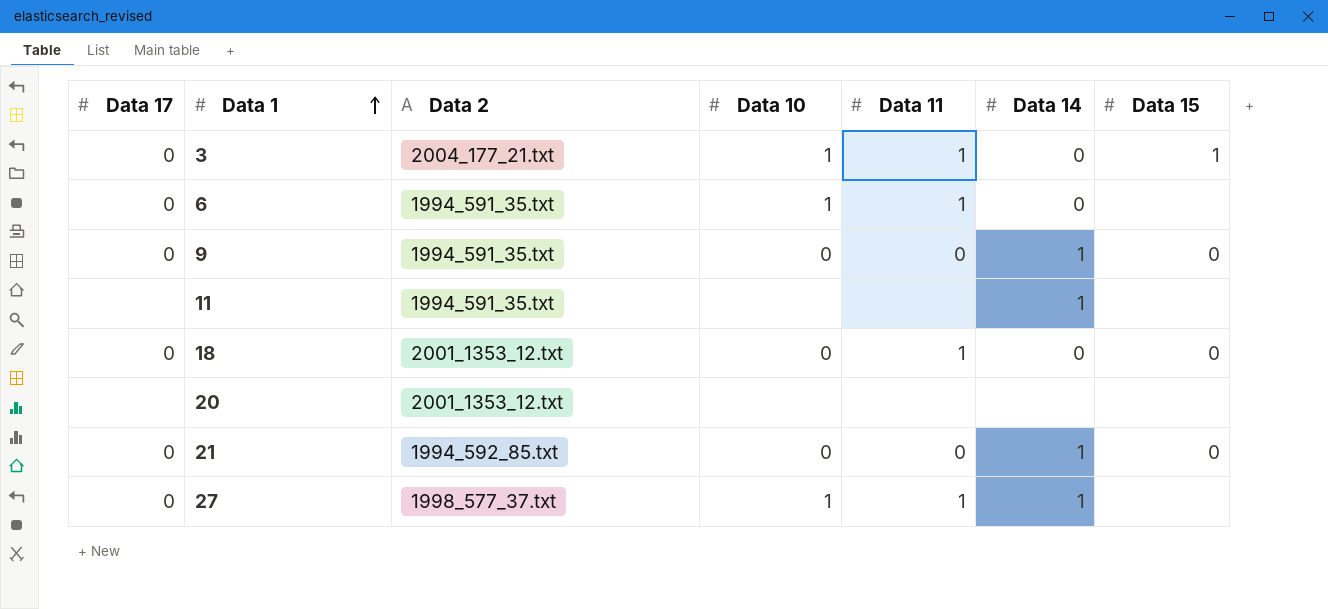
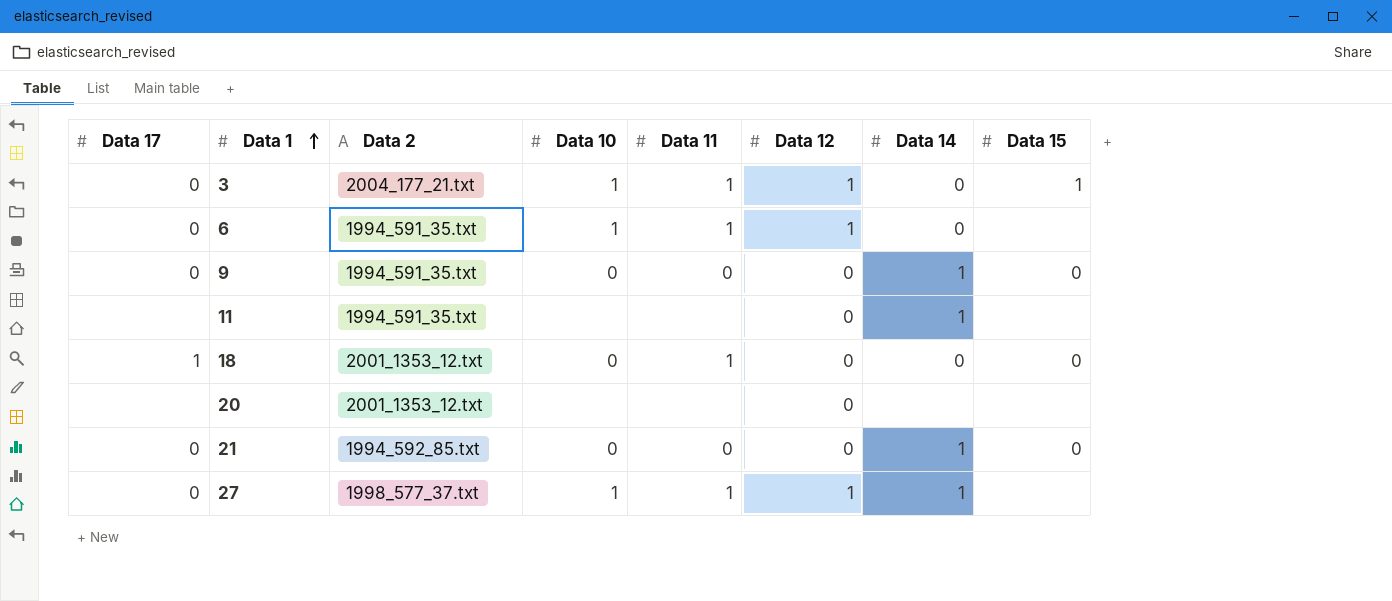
column Data 12 | position: none -> 6
18 | Data 17: 0 -> 1

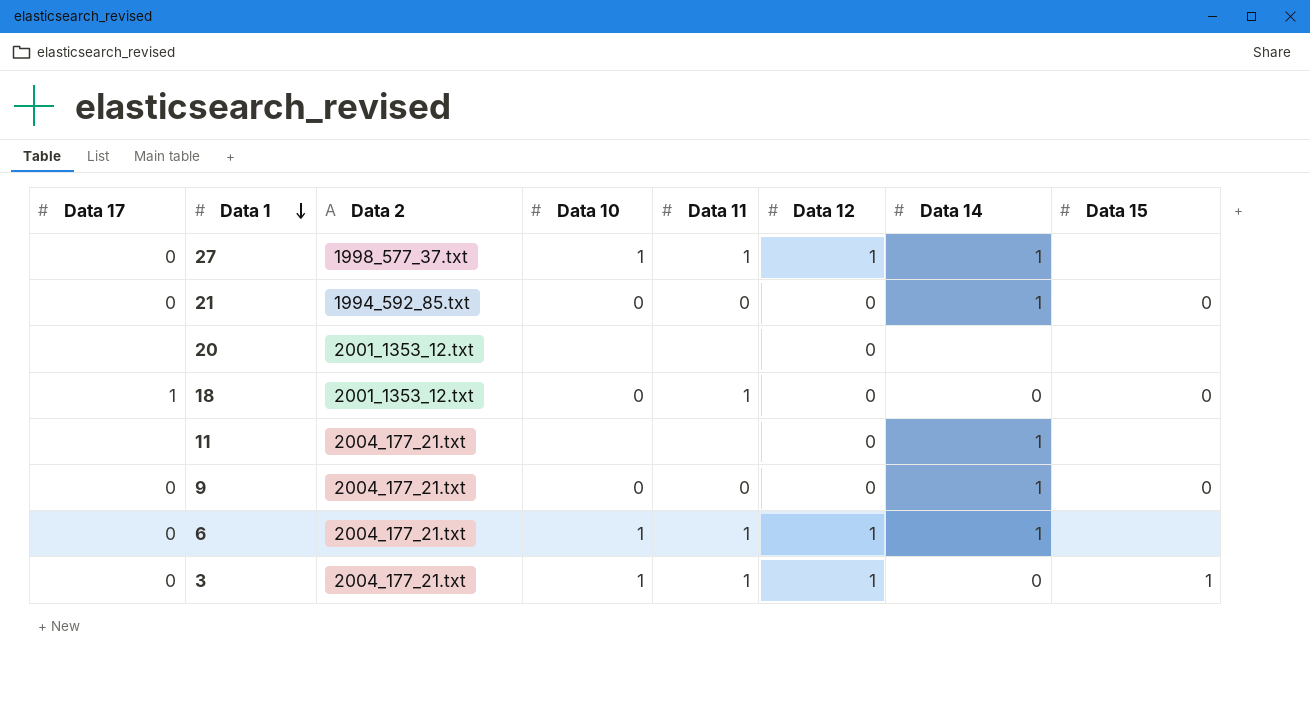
row order: Data 1 ascending -> Data 1 descending
11 | Data 2: 1994_591_35.txt -> 2004_177_21.txt
9 | Data 2: 1994_591_35.txt -> 2004_177_21.txt
6 | Data 2: 1994_591_35.txt -> 2004_177_21.txt
6 | Data 14: 0 -> 1

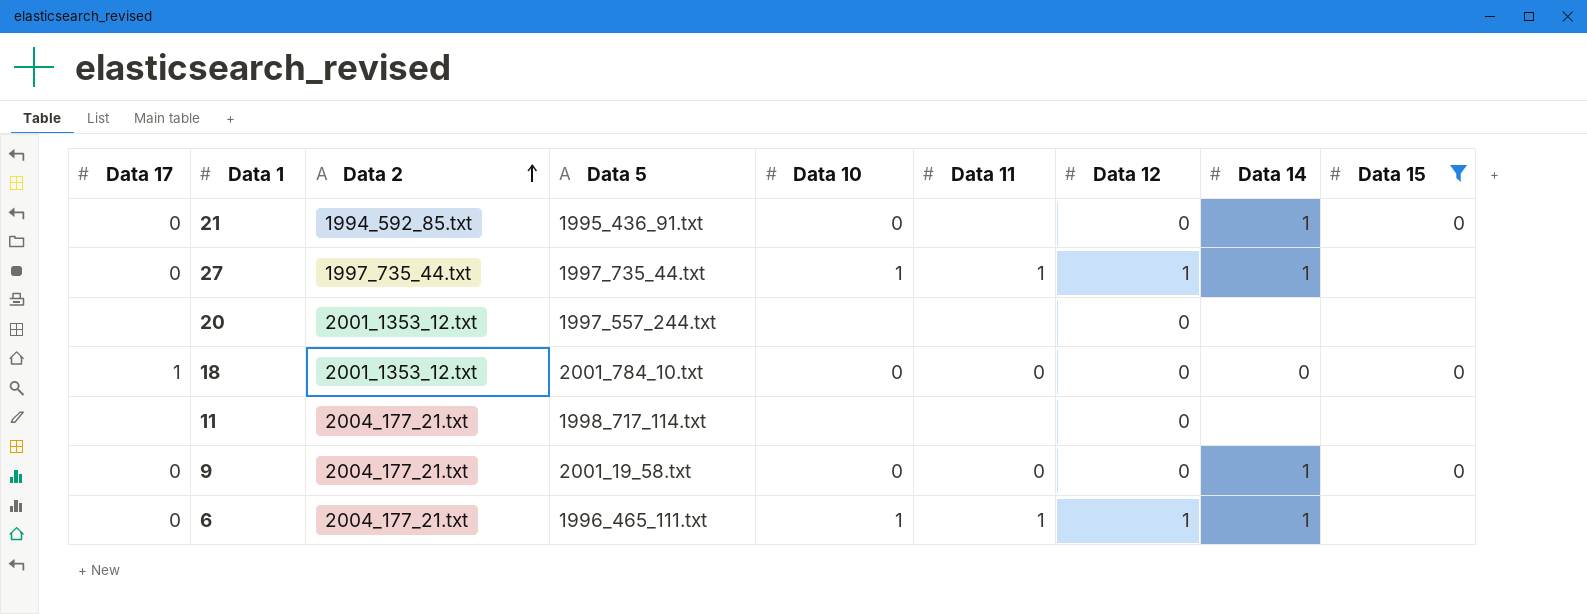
filter: none -> Data 15 != 1
row order: Data 1 descending -> Data 2 ascending
column Data 5 | position: none -> 4
21 | Data 11: 0 -> none
27 | Data 2: 1998_577_37.txt -> 1997_735_44.txt
18 | Data 11: 1 -> 0
11 | Data 14: 1 -> none

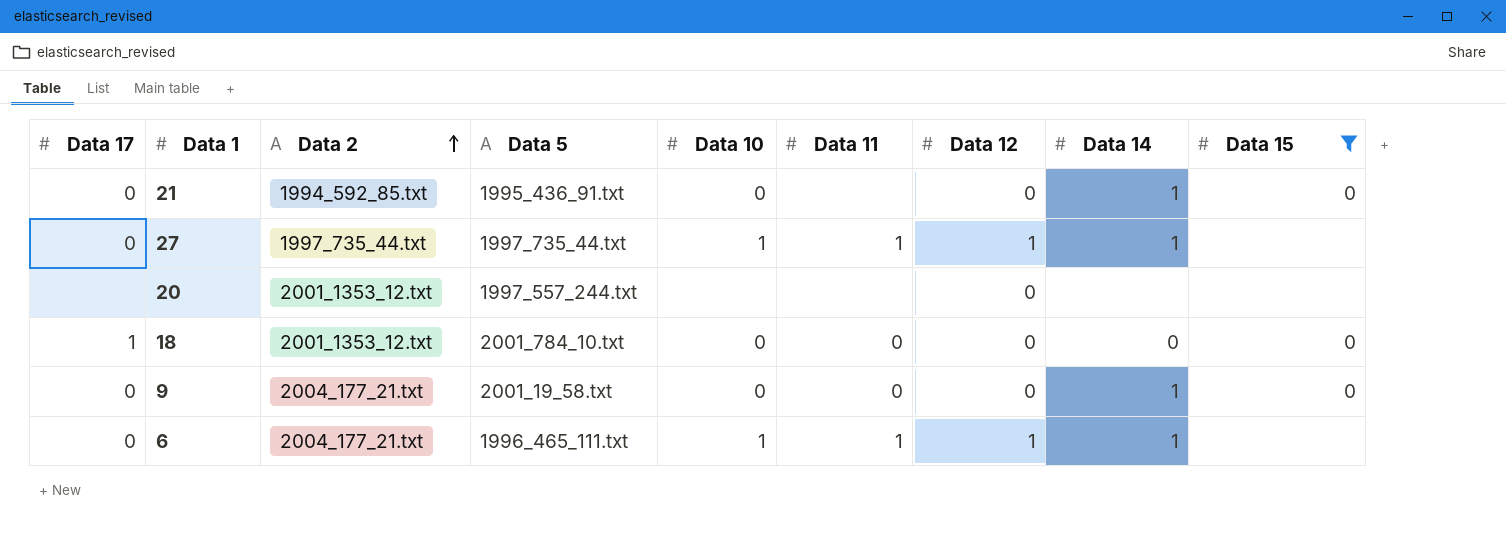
row 11: none | 2004_177_21.txt | 1998_717_114.txt | none | none | 0 | none | none -> none

